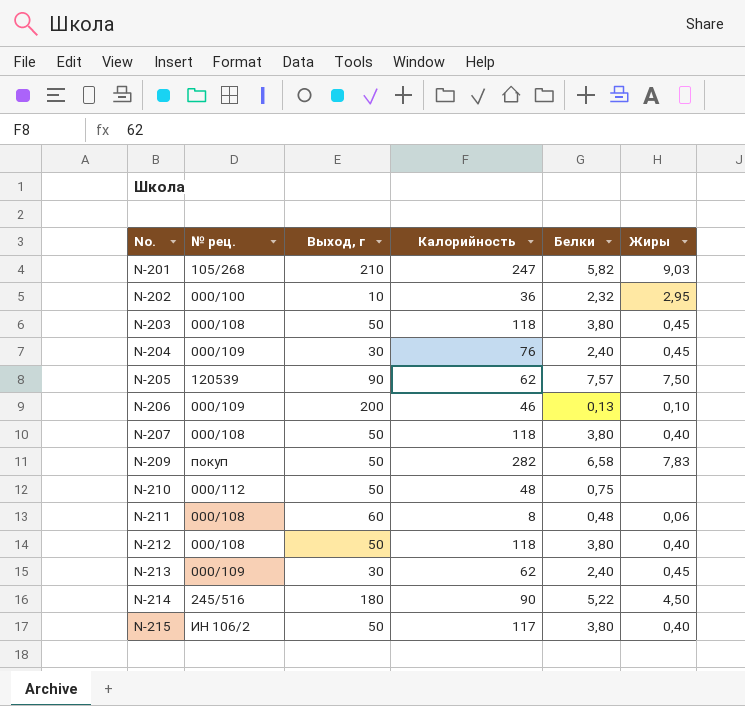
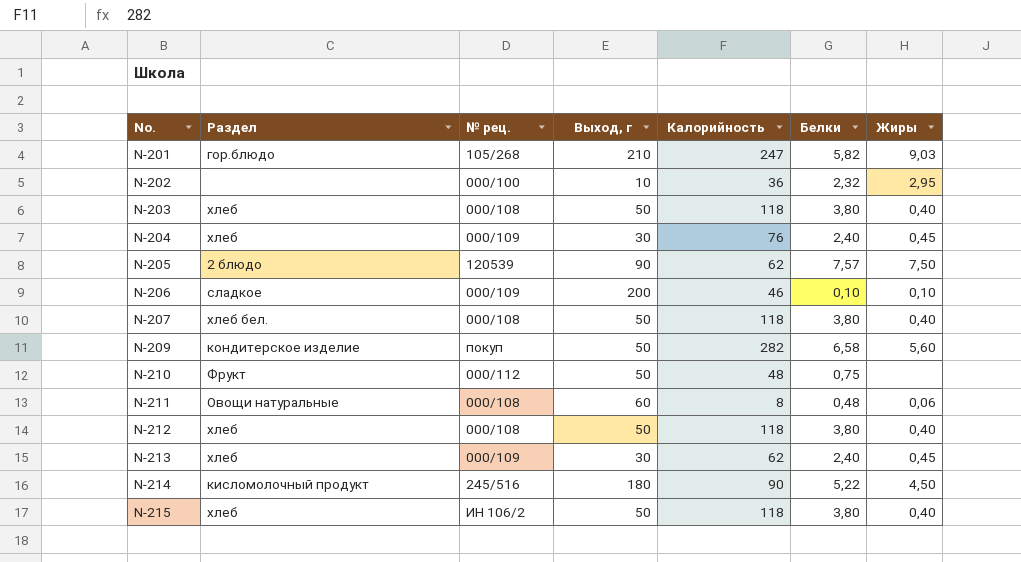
column Раздел | position: none -> 2
N-203 | Жиры: 0,45 -> 0,40
N-206 | Белки: 0,13 -> 0,10
N-209 | Жиры: 7,83 -> 5,60
N-215 | Калорийность: 117 -> 118

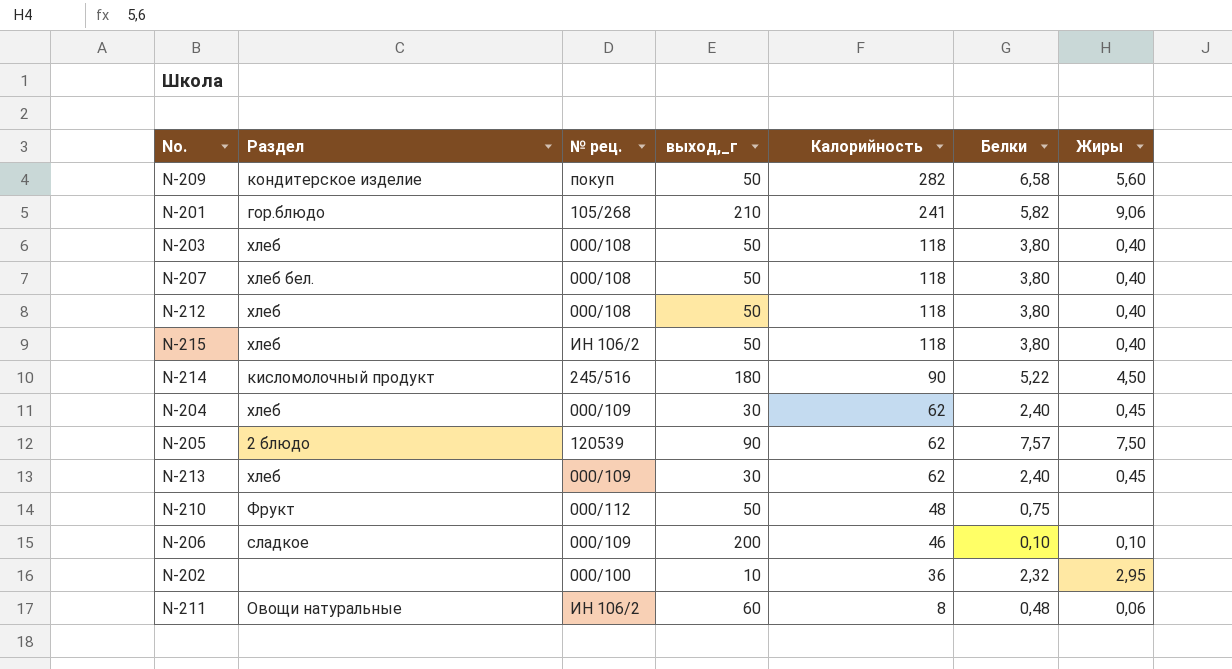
row order: No. ascending -> Калорийность descending
column name: Выход, г -> выход,_г
N-201 | Калорийность: 247 -> 241
N-201 | Жиры: 9,03 -> 9,06
N-204 | Калорийность: 76 -> 62
N-211 | № рец.: 000/108 -> ИН 106/2

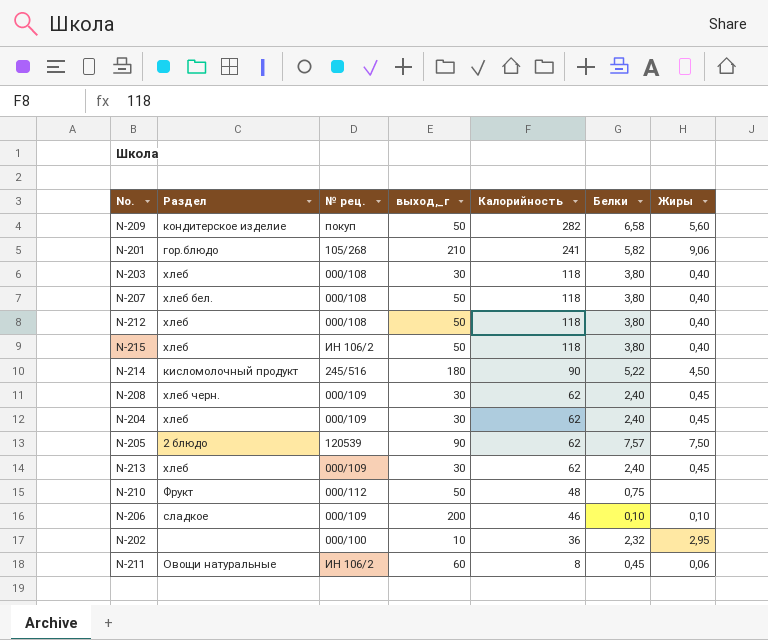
N-203 | выход,_г: 50 -> 30
row N-208: none -> хлеб черн. | 000/109 | 30 | 62 | 2,40 | 0,45
N-211 | Белки: 0,48 -> 0,45

